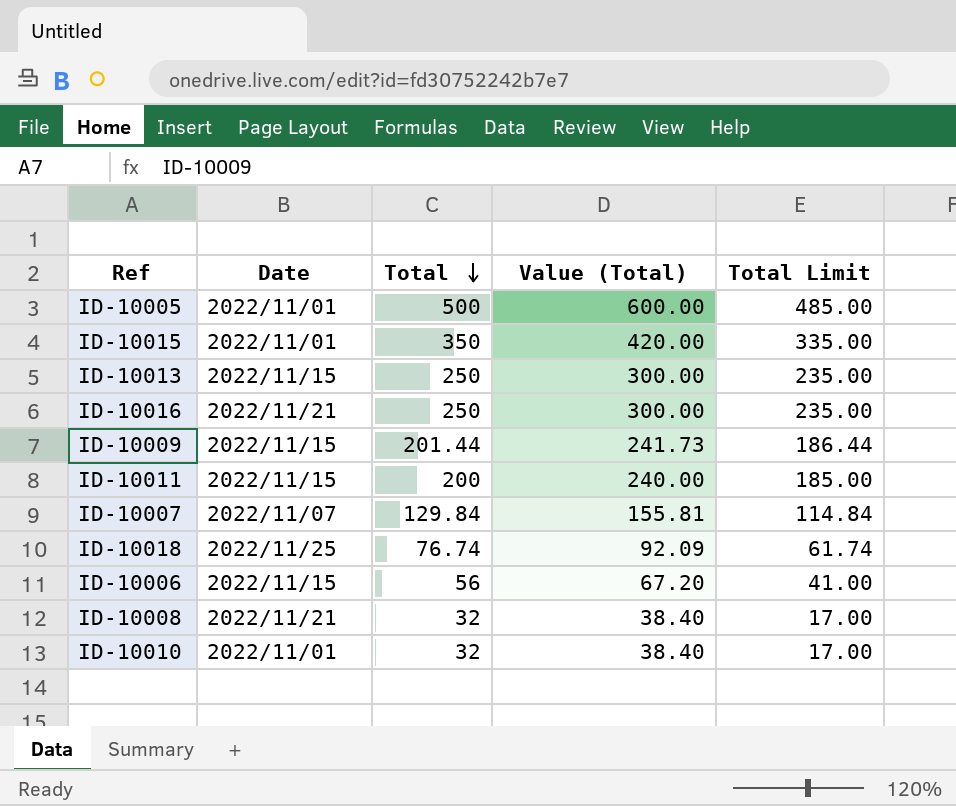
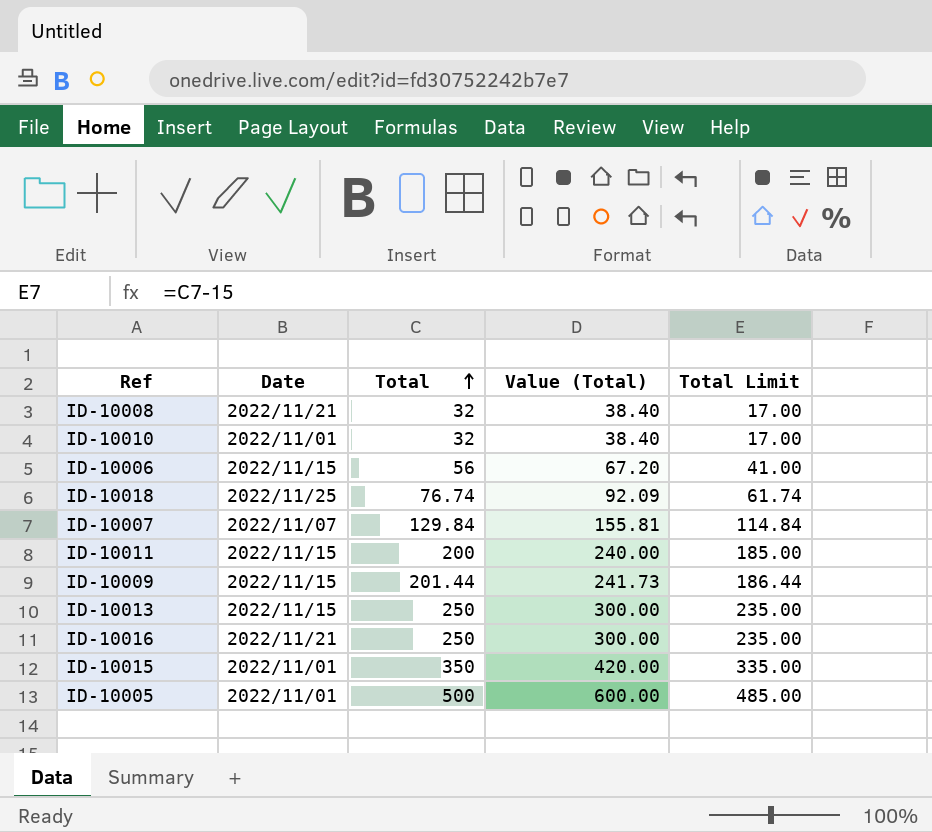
row order: Total descending -> Total ascending

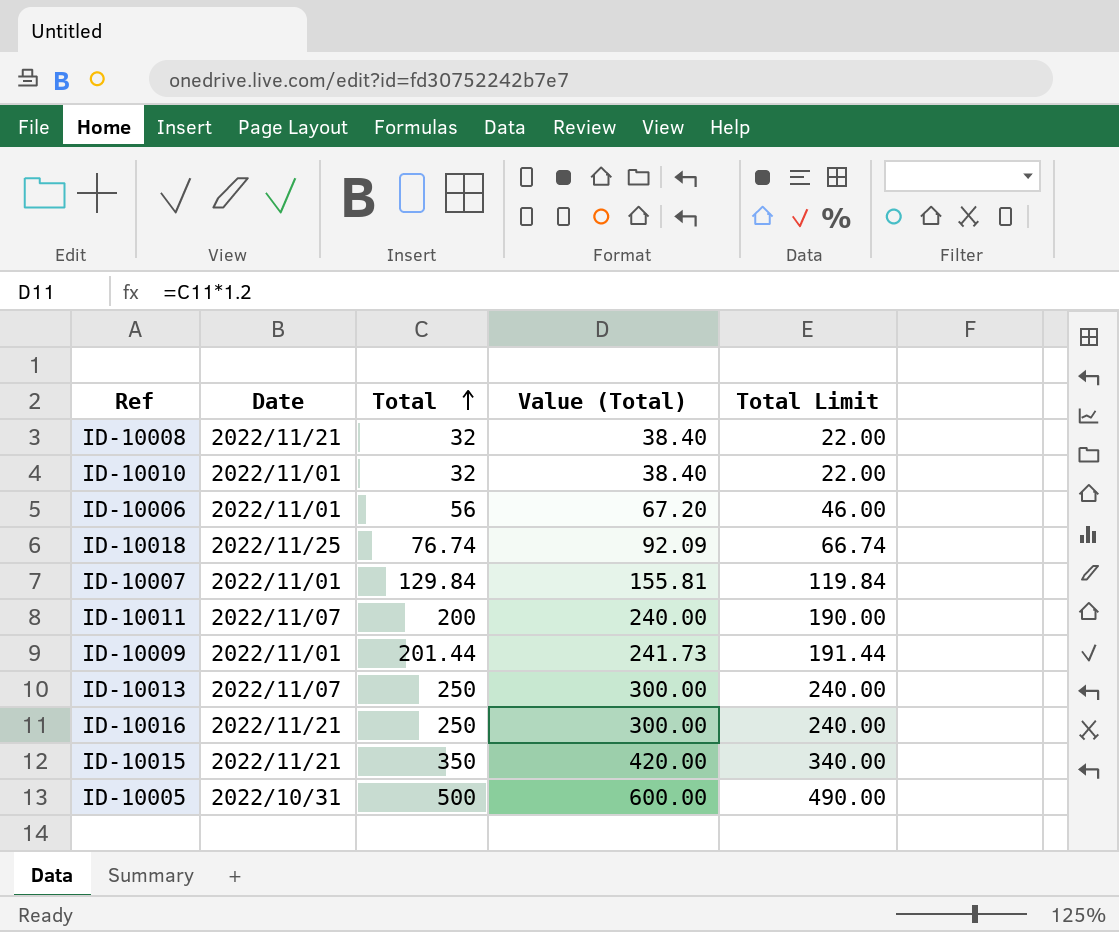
column Total Limit | formula: [Total] - 15 -> [Total] - 10
ID-10006 | Date: 2022/11/15 -> 2022/11/01
ID-10007 | Date: 2022/11/07 -> 2022/11/01
ID-10011 | Date: 2022/11/15 -> 2022/11/07
ID-10009 | Date: 2022/11/15 -> 2022/11/01
ID-10013 | Date: 2022/11/15 -> 2022/11/07
ID-10015 | Date: 2022/11/01 -> 2022/11/21
ID-10005 | Date: 2022/11/01 -> 2022/10/31

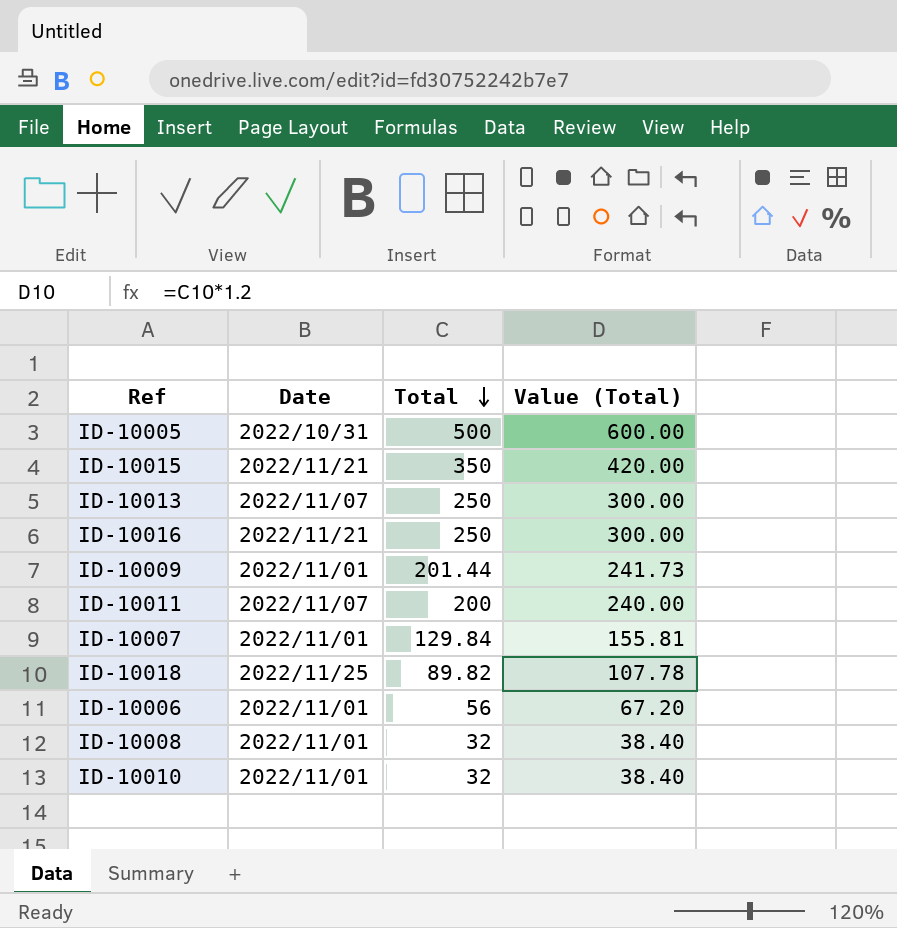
row order: Total ascending -> Total descending
column Total Limit | formula: [Total] - 10 -> none
ID-10018 | Total: 76.74 -> 89.82
ID-10018 | Value (Total): 92.09 -> 107.78
ID-10008 | Date: 2022/11/21 -> 2022/11/01

